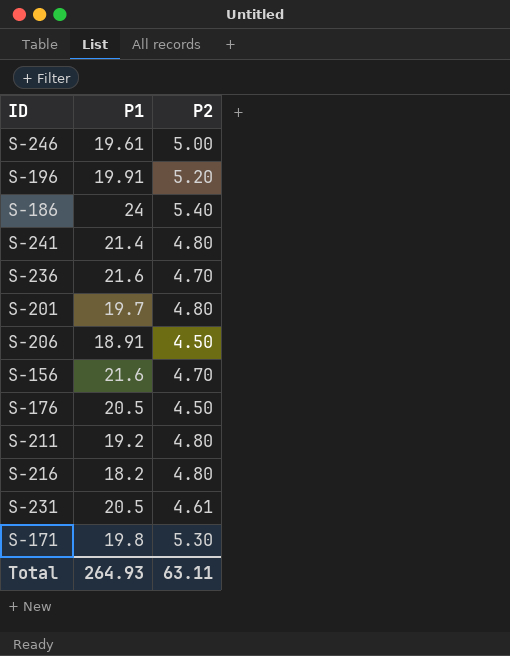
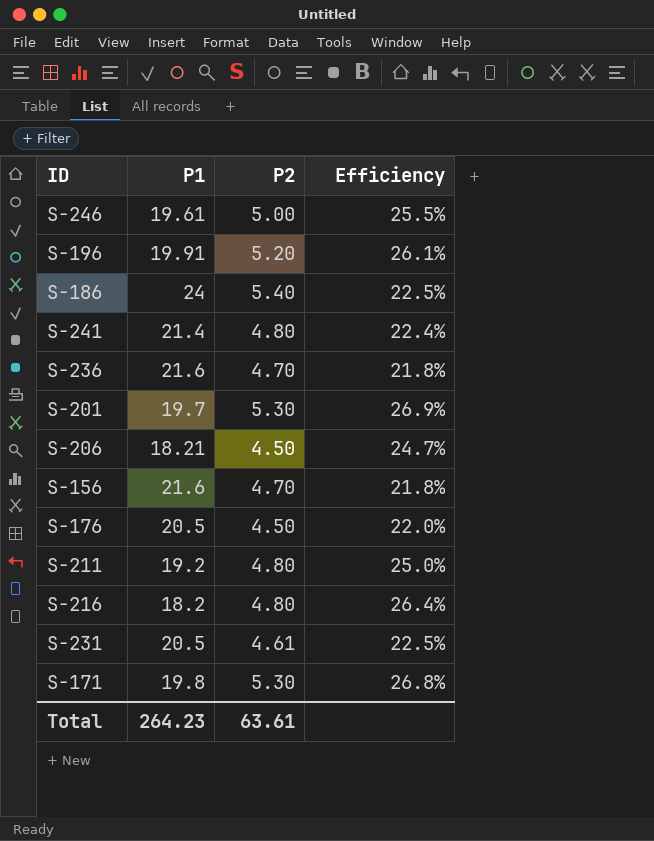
column Efficiency | formula: none -> [P2] / [P1]
S-201 | P2: 4.80 -> 5.30
S-206 | P1: 18.91 -> 18.21
Total | P1: 264.93 -> 264.23
Total | P2: 63.11 -> 63.61

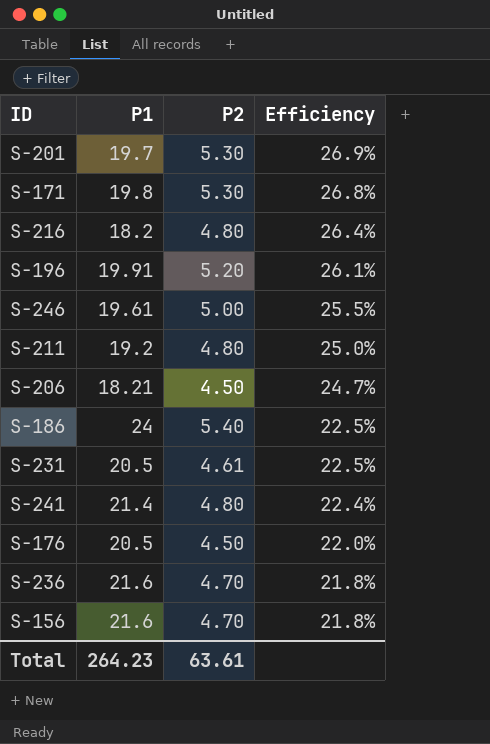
row order: none -> Efficiency descending

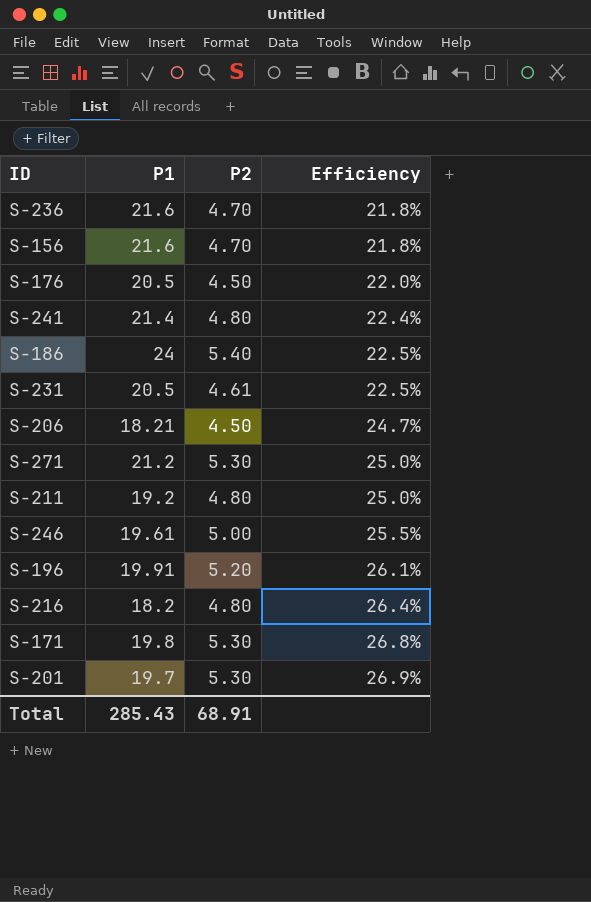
row order: Efficiency descending -> Efficiency ascending
row S-271: none -> 21.2 | 5.30 | 25.0%
Total | P1: 264.23 -> 285.43
Total | P2: 63.61 -> 68.91

